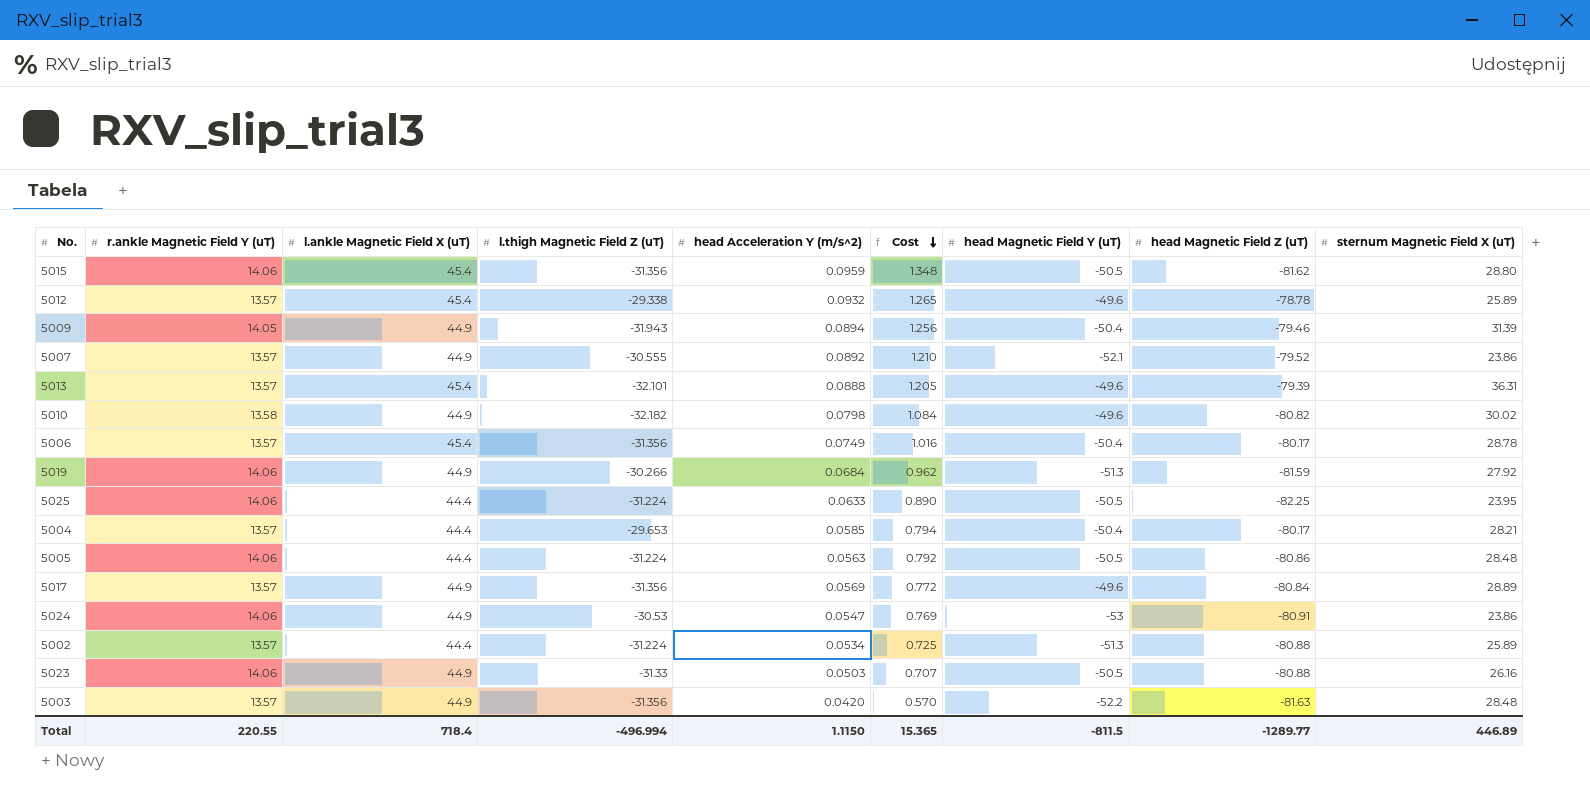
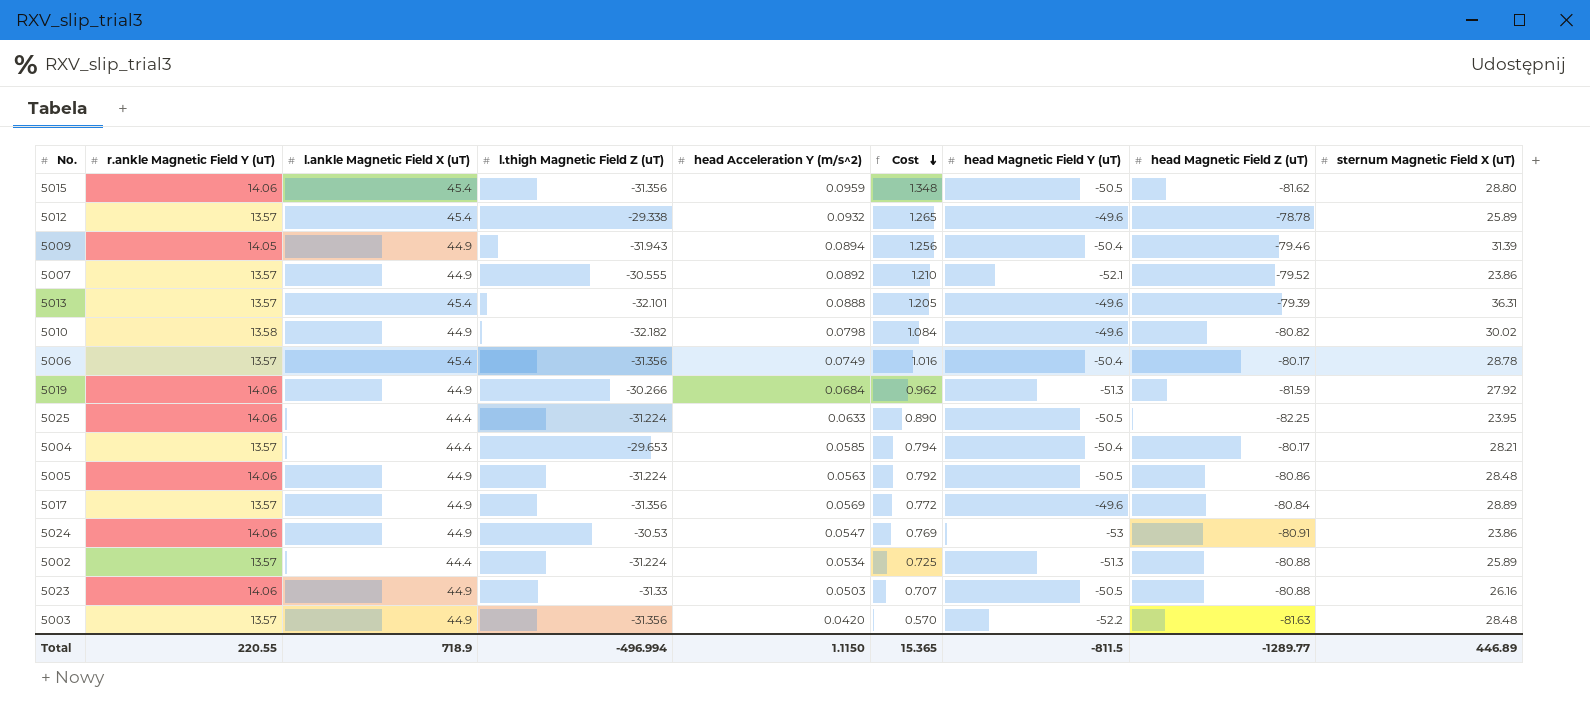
5005 | l.ankle Magnetic Field X (uT): 44.4 -> 44.9
Total | l.ankle Magnetic Field X (uT): 718.4 -> 718.9

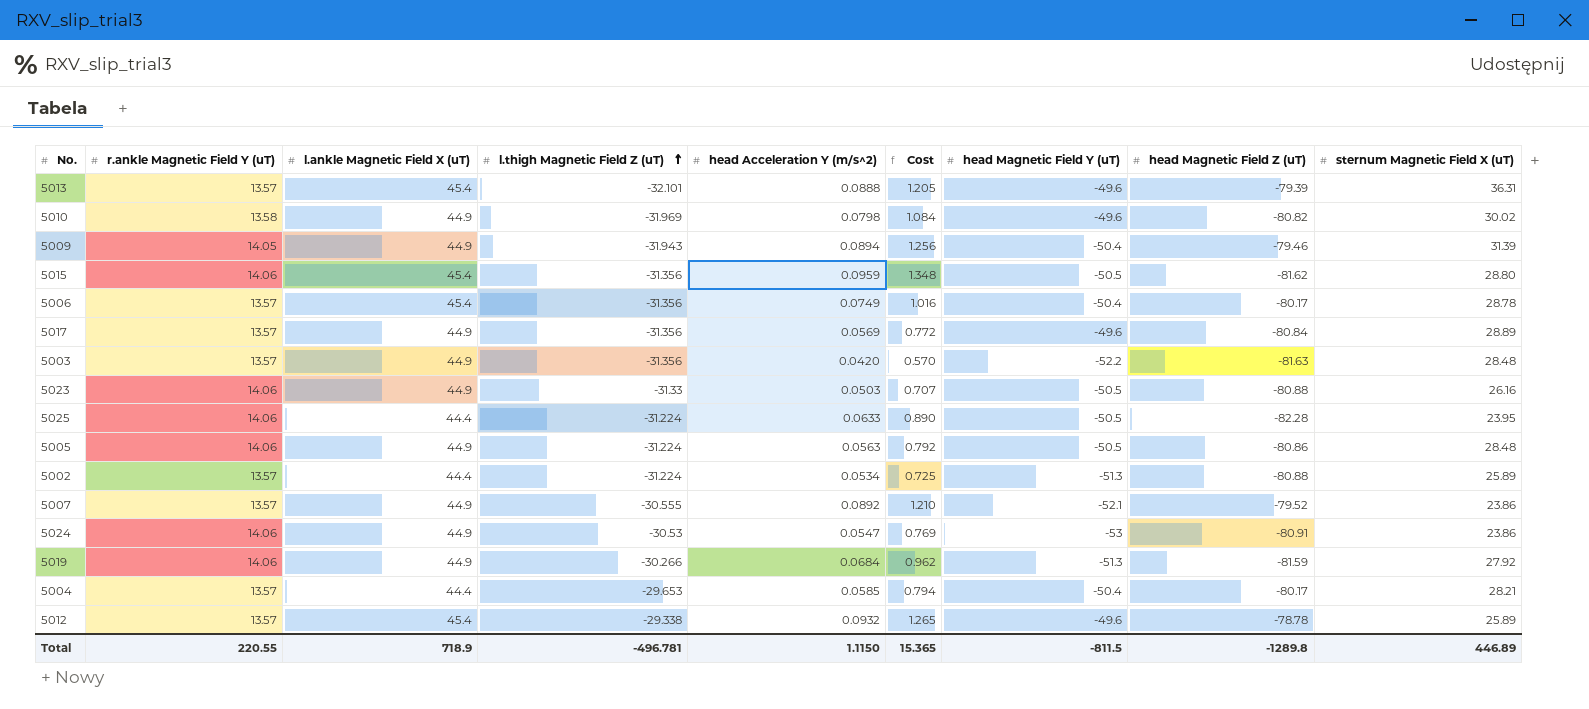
row order: Cost descending -> l.thigh Magnetic Field Z (uT) ascending
5010 | l.thigh Magnetic Field Z (uT): -32.182 -> -31.969
5025 | head Magnetic Field Z (uT): -82.25 -> -82.28
Total | l.thigh Magnetic Field Z (uT): -496.994 -> -496.781
Total | head Magnetic Field Z (uT): -1289.77 -> -1289.8

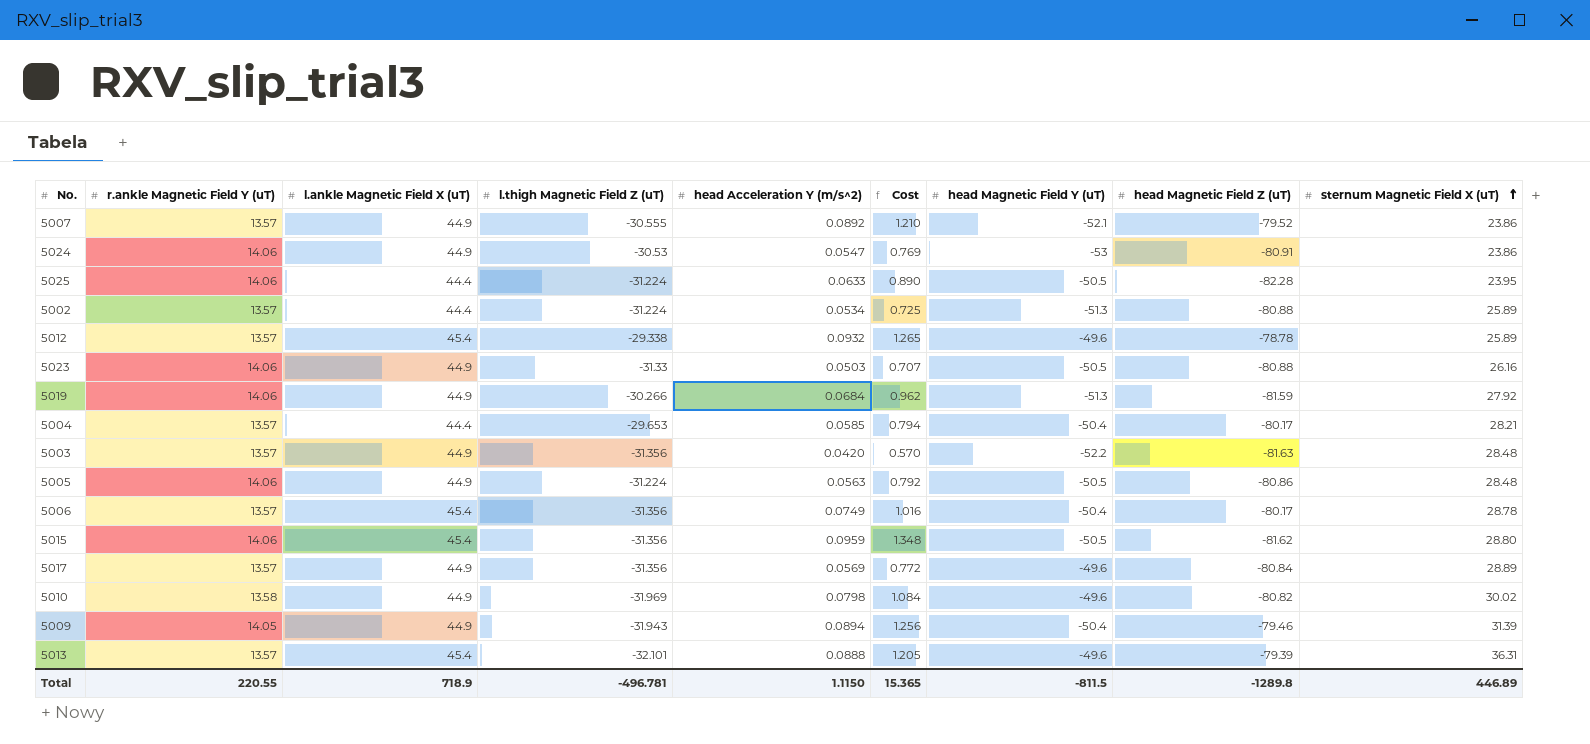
row order: l.thigh Magnetic Field Z (uT) ascending -> sternum Magnetic Field X (uT) ascending

